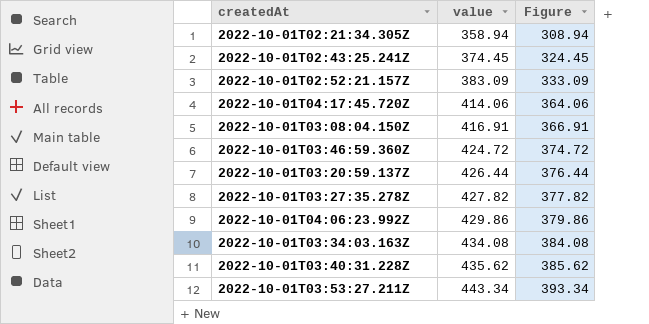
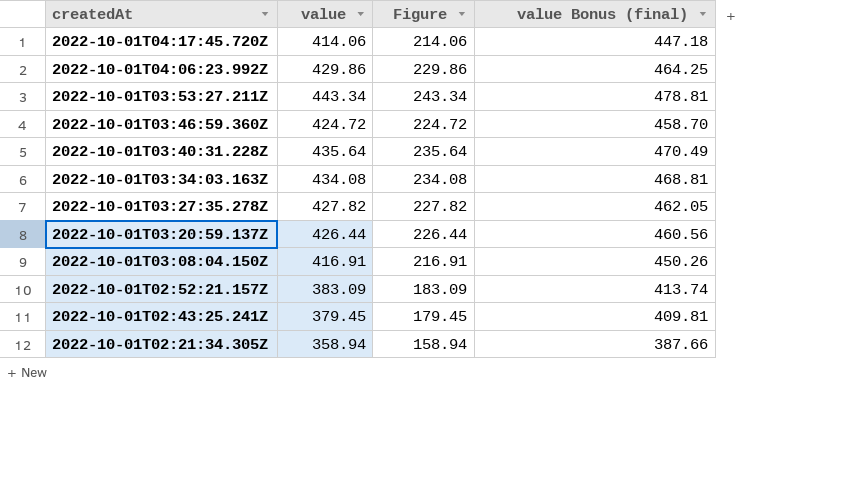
row order: value ascending -> createdAt descending
column Figure | formula: [value] - 50 -> [value] - 200
column value Bonus (final) | formula: none -> [value] * 1.08
2022-10-01T03:40:31.228Z | value: 435.62 -> 435.64
2022-10-01T02:43:25.241Z | value: 374.45 -> 379.45

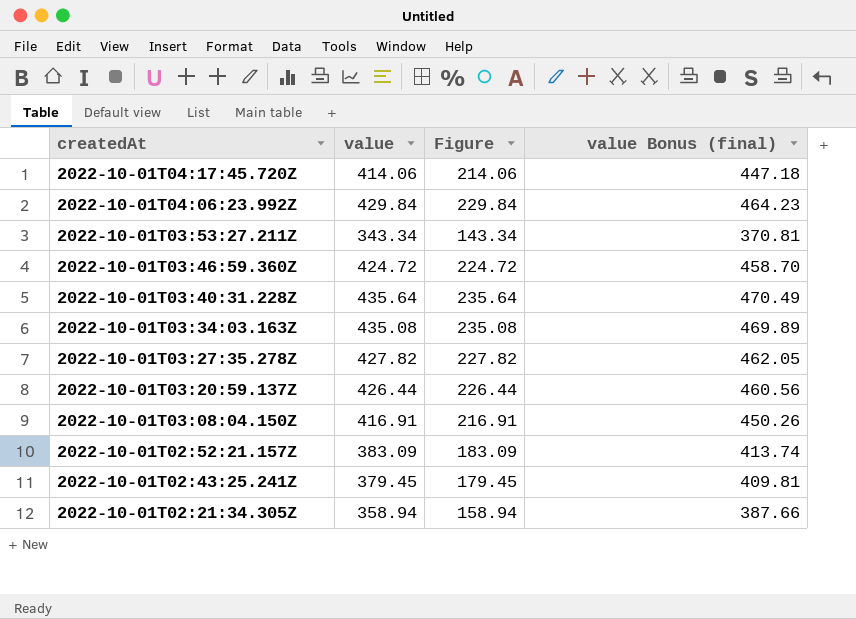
2022-10-01T04:06:23.992Z | value: 429.86 -> 429.84
2022-10-01T04:06:23.992Z | Figure: 229.86 -> 229.84
2022-10-01T04:06:23.992Z | value Bonus (final): 464.25 -> 464.23
2022-10-01T03:53:27.211Z | value: 443.34 -> 343.34
2022-10-01T03:53:27.211Z | Figure: 243.34 -> 143.34
2022-10-01T03:53:27.211Z | value Bonus (final): 478.81 -> 370.81
2022-10-01T03:34:03.163Z | value: 434.08 -> 435.08
2022-10-01T03:34:03.163Z | Figure: 234.08 -> 235.08
2022-10-01T03:34:03.163Z | value Bonus (final): 468.81 -> 469.89

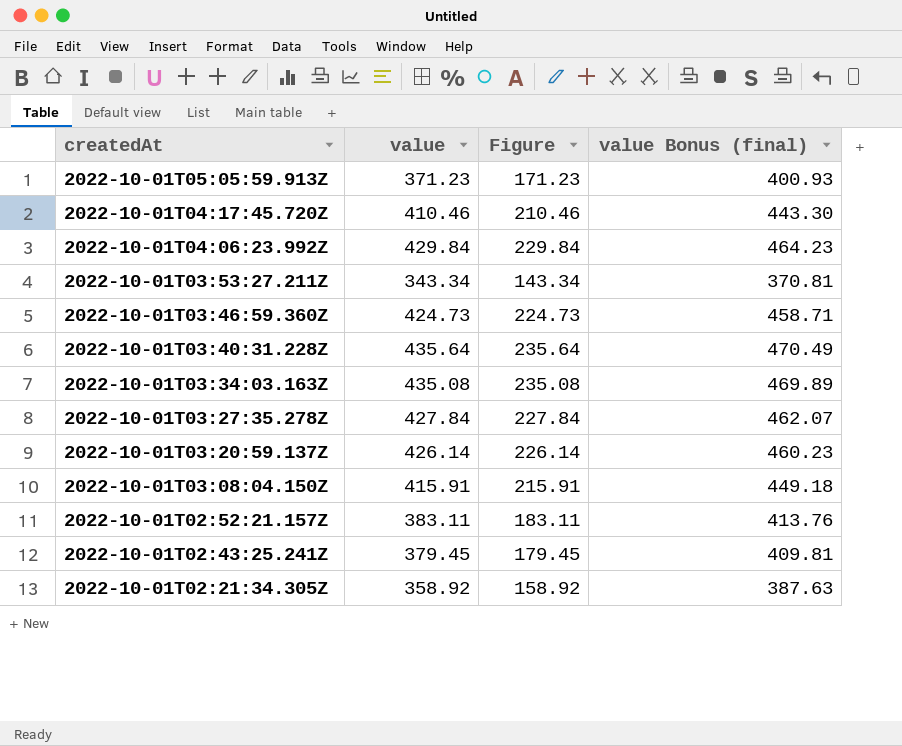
row 2022-10-01T05:05:59.913Z: none -> 371.23 | 171.23 | 400.93
2022-10-01T04:17:45.720Z | value: 414.06 -> 410.46
2022-10-01T04:17:45.720Z | Figure: 214.06 -> 210.46
2022-10-01T04:17:45.720Z | value Bonus (final): 447.18 -> 443.30
2022-10-01T03:46:59.360Z | value: 424.72 -> 424.73
2022-10-01T03:46:59.360Z | Figure: 224.72 -> 224.73
2022-10-01T03:46:59.360Z | value Bonus (final): 458.70 -> 458.71
2022-10-01T03:27:35.278Z | value: 427.82 -> 427.84
2022-10-01T03:27:35.278Z | Figure: 227.82 -> 227.84
2022-10-01T03:27:35.278Z | value Bonus (final): 462.05 -> 462.07
2022-10-01T03:20:59.137Z | value: 426.44 -> 426.14
2022-10-01T03:20:59.137Z | Figure: 226.44 -> 226.14
2022-10-01T03:20:59.137Z | value Bonus (final): 460.56 -> 460.23
2022-10-01T03:08:04.150Z | value: 416.91 -> 415.91
2022-10-01T03:08:04.150Z | Figure: 216.91 -> 215.91
2022-10-01T03:08:04.150Z | value Bonus (final): 450.26 -> 449.18
2022-10-01T02:52:21.157Z | value: 383.09 -> 383.11
2022-10-01T02:52:21.157Z | Figure: 183.09 -> 183.11
2022-10-01T02:52:21.157Z | value Bonus (final): 413.74 -> 413.76
2022-10-01T02:21:34.305Z | value: 358.94 -> 358.92
2022-10-01T02:21:34.305Z | Figure: 158.94 -> 158.92
2022-10-01T02:21:34.305Z | value Bonus (final): 387.66 -> 387.63

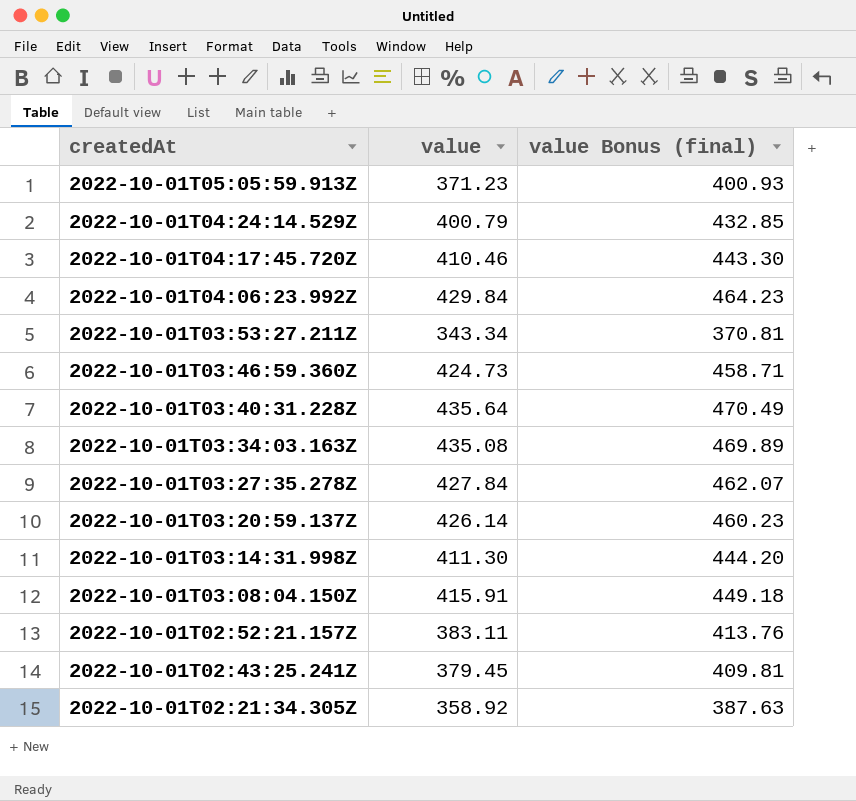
column Figure | formula: [value] - 200 -> none
row 2022-10-01T04:24:14.529Z: none -> 400.79 | 432.85
row 2022-10-01T03:14:31.998Z: none -> 411.30 | 444.20

